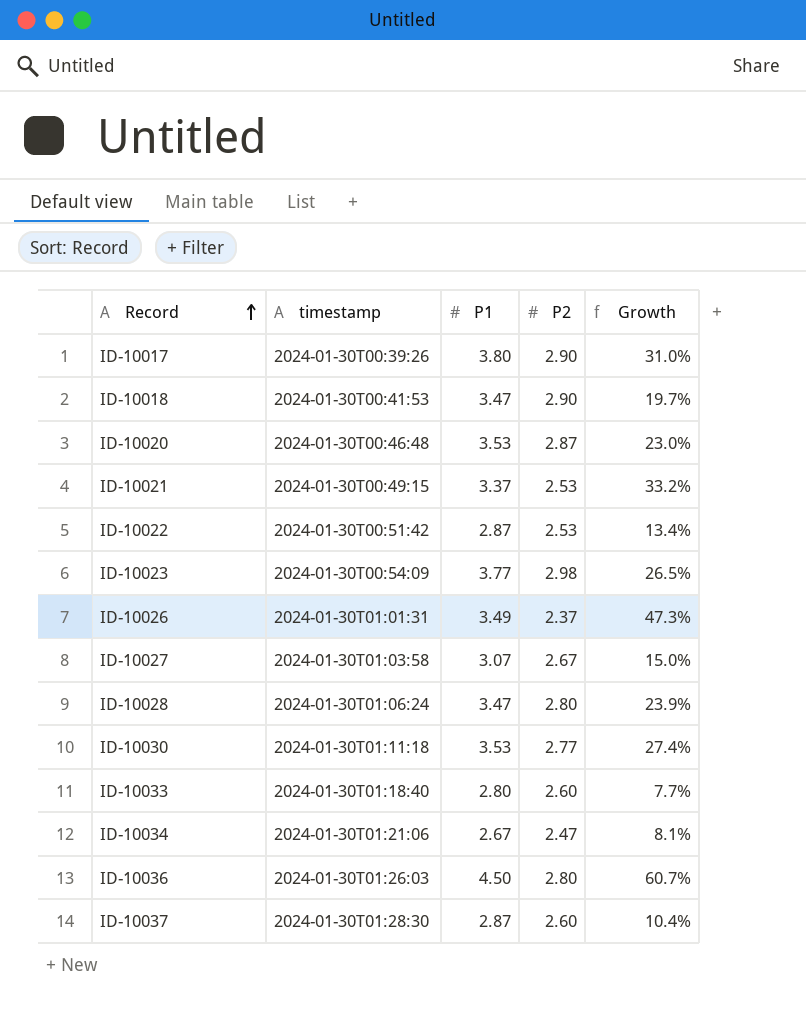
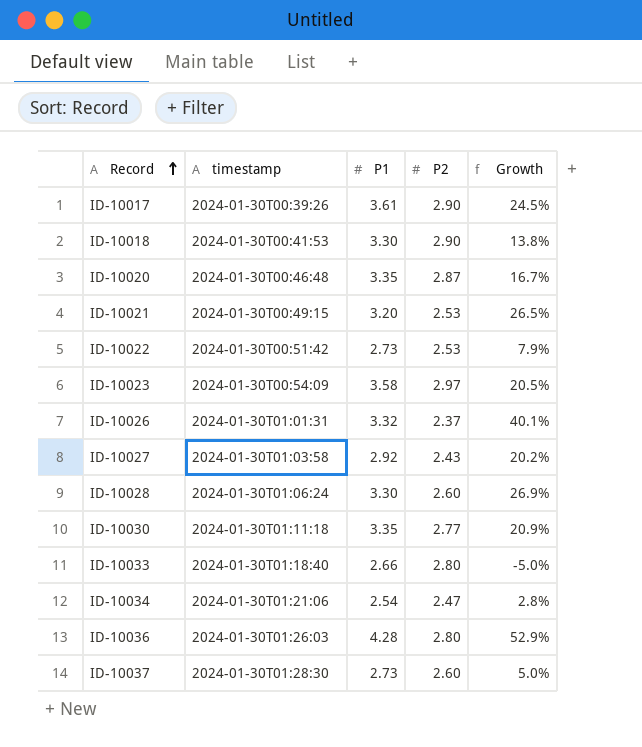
ID-10017 | P1: 3.80 -> 3.61
ID-10017 | Growth: 31.0% -> 24.5%
ID-10018 | P1: 3.47 -> 3.30
ID-10018 | Growth: 19.7% -> 13.8%
ID-10020 | P1: 3.53 -> 3.35
ID-10020 | Growth: 23.0% -> 16.7%
ID-10021 | P1: 3.37 -> 3.20
ID-10021 | Growth: 33.2% -> 26.5%
ID-10022 | P1: 2.87 -> 2.73
ID-10022 | Growth: 13.4% -> 7.9%
ID-10023 | P1: 3.77 -> 3.58
ID-10023 | P2: 2.98 -> 2.97
ID-10023 | Growth: 26.5% -> 20.5%
ID-10026 | P1: 3.49 -> 3.32
ID-10026 | Growth: 47.3% -> 40.1%
ID-10027 | P1: 3.07 -> 2.92
ID-10027 | P2: 2.67 -> 2.43
ID-10027 | Growth: 15.0% -> 20.2%
ID-10028 | P1: 3.47 -> 3.30
ID-10028 | P2: 2.80 -> 2.60
ID-10028 | Growth: 23.9% -> 26.9%
ID-10030 | P1: 3.53 -> 3.35
ID-10030 | Growth: 27.4% -> 20.9%
ID-10033 | P1: 2.80 -> 2.66
ID-10033 | P2: 2.60 -> 2.80
ID-10033 | Growth: 7.7% -> -5.0%
ID-10034 | P1: 2.67 -> 2.54
ID-10034 | Growth: 8.1% -> 2.8%
ID-10036 | P1: 4.50 -> 4.28
ID-10036 | Growth: 60.7% -> 52.9%
ID-10037 | P1: 2.87 -> 2.73
ID-10037 | Growth: 10.4% -> 5.0%

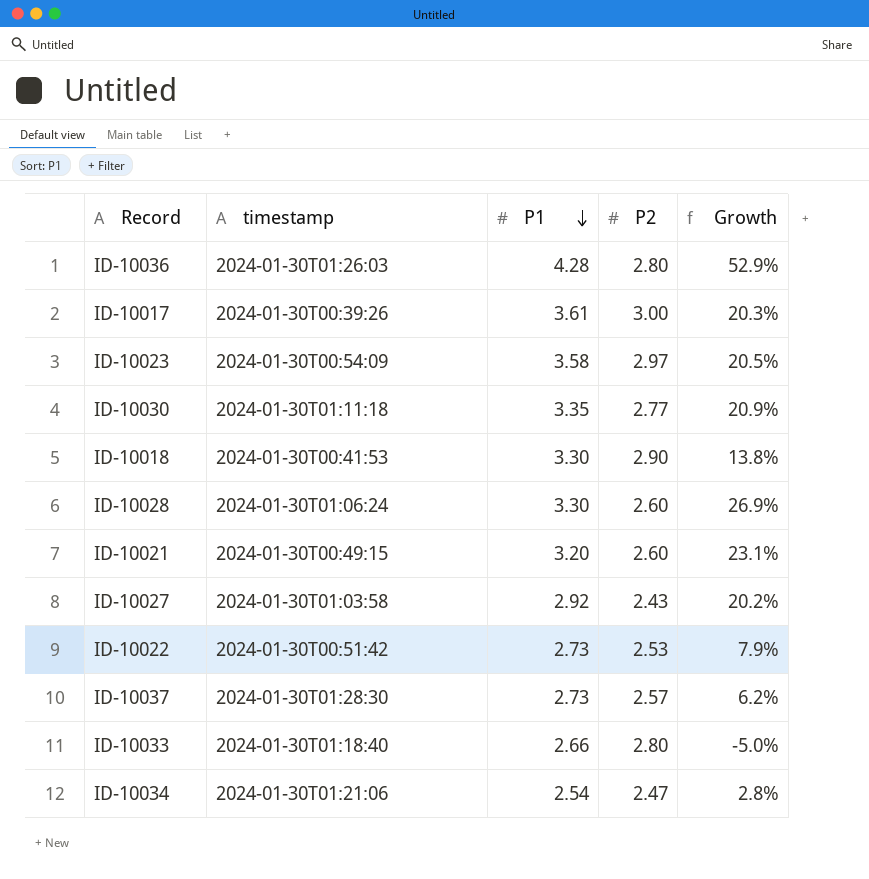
row order: Record ascending -> P1 descending
row ID-10020: 2024-01-30T00:46:48 | 3.35 | 2.87 | 16.7% -> none
row ID-10026: 2024-01-30T01:01:31 | 3.32 | 2.37 | 40.1% -> none
ID-10017 | P2: 2.90 -> 3.00
ID-10017 | Growth: 24.5% -> 20.3%
ID-10021 | P2: 2.53 -> 2.60
ID-10021 | Growth: 26.5% -> 23.1%
ID-10037 | P2: 2.60 -> 2.57
ID-10037 | Growth: 5.0% -> 6.2%

